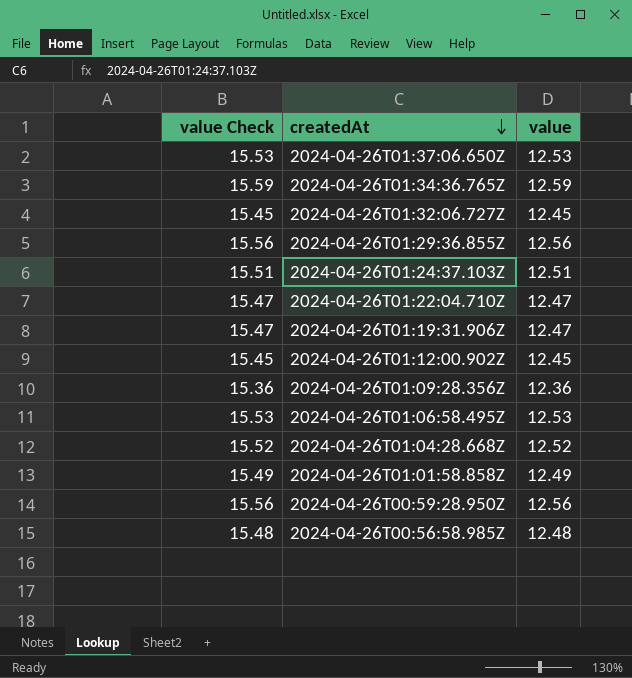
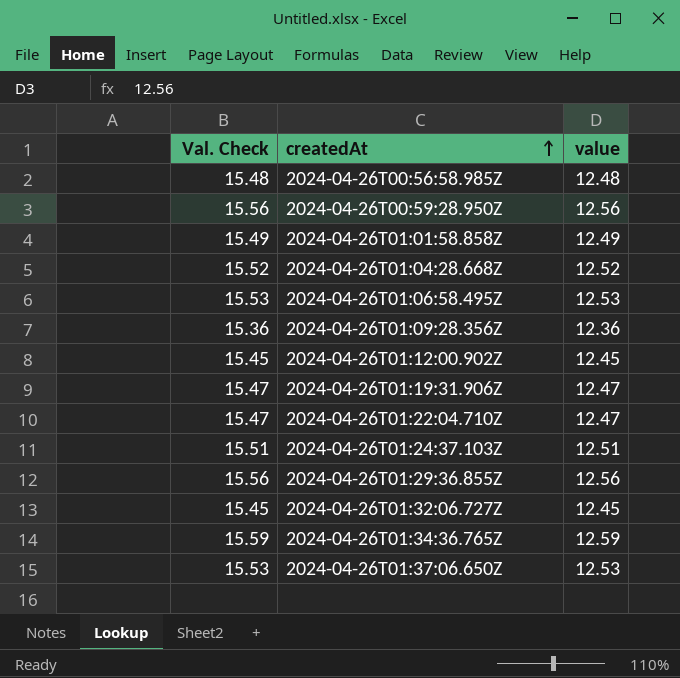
row order: createdAt descending -> createdAt ascending
column name: value Check -> Val. Check

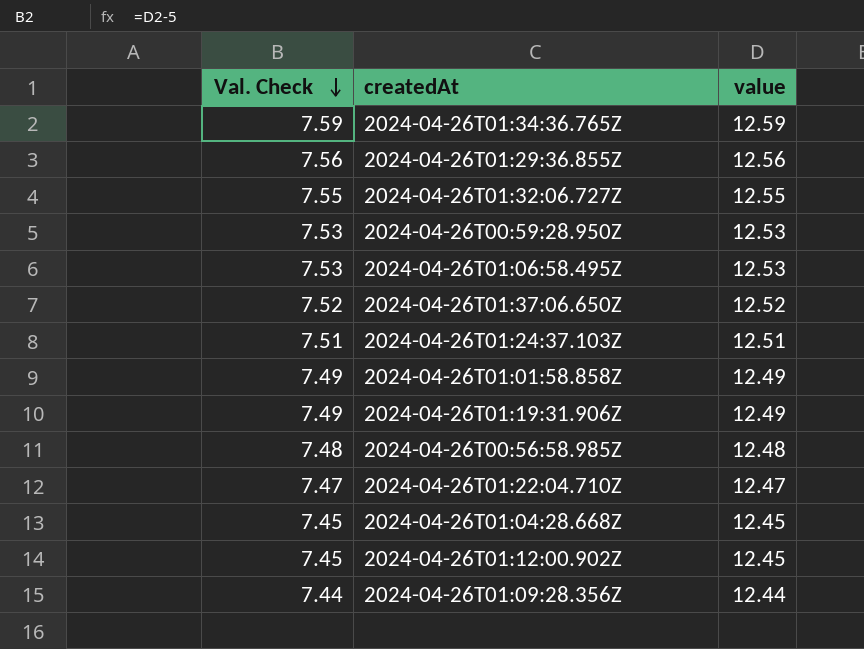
row order: createdAt ascending -> Val. Check descending
column Val. Check | formula: [value] + 3 -> [value] - 5
2024-04-26T01:32:06.727Z | value: 12.45 -> 12.55
2024-04-26T00:59:28.950Z | value: 12.56 -> 12.53
2024-04-26T01:37:06.650Z | value: 12.53 -> 12.52
2024-04-26T01:19:31.906Z | value: 12.47 -> 12.49
2024-04-26T01:04:28.668Z | value: 12.52 -> 12.45
2024-04-26T01:09:28.356Z | value: 12.36 -> 12.44

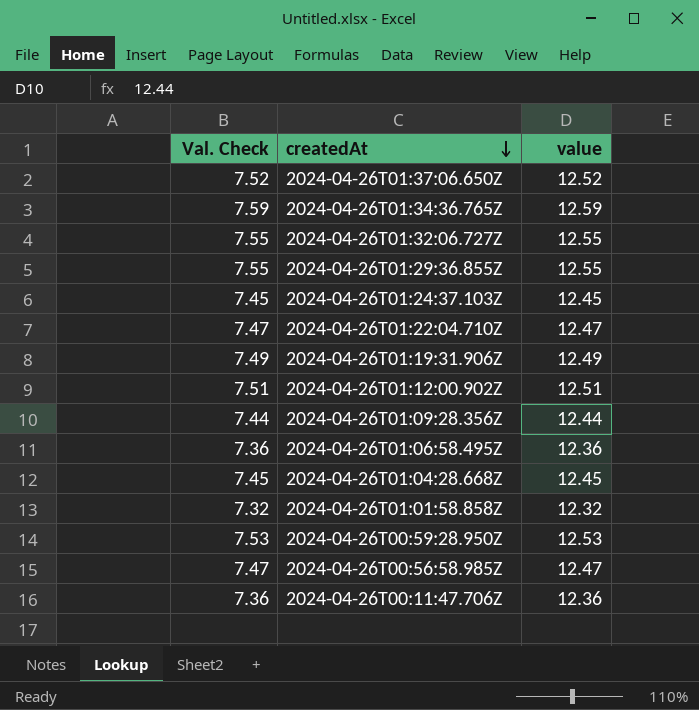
row order: Val. Check descending -> createdAt descending
2024-04-26T01:29:36.855Z | Val. Check: 7.56 -> 7.55
2024-04-26T01:29:36.855Z | value: 12.56 -> 12.55
2024-04-26T01:24:37.103Z | Val. Check: 7.51 -> 7.45
2024-04-26T01:24:37.103Z | value: 12.51 -> 12.45
2024-04-26T01:12:00.902Z | Val. Check: 7.45 -> 7.51
2024-04-26T01:12:00.902Z | value: 12.45 -> 12.51
2024-04-26T01:06:58.495Z | Val. Check: 7.53 -> 7.36
2024-04-26T01:06:58.495Z | value: 12.53 -> 12.36
2024-04-26T01:01:58.858Z | Val. Check: 7.49 -> 7.32
2024-04-26T01:01:58.858Z | value: 12.49 -> 12.32
2024-04-26T00:56:58.985Z | Val. Check: 7.48 -> 7.47
2024-04-26T00:56:58.985Z | value: 12.48 -> 12.47
row 2024-04-26T00:11:47.706Z: none -> 7.36 | 12.36

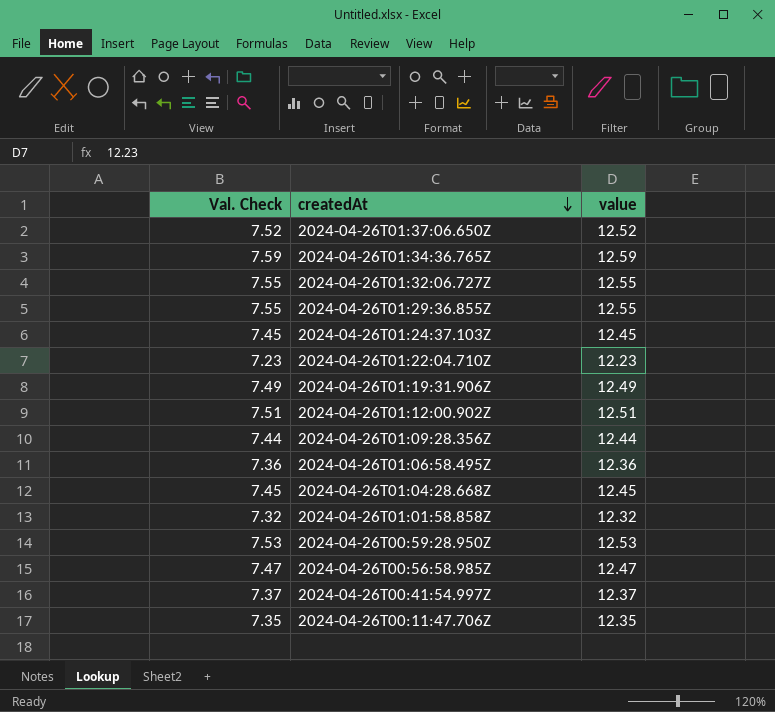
2024-04-26T01:22:04.710Z | Val. Check: 7.47 -> 7.23
2024-04-26T01:22:04.710Z | value: 12.47 -> 12.23
row 2024-04-26T00:41:54.997Z: none -> 7.37 | 12.37
2024-04-26T00:11:47.706Z | Val. Check: 7.36 -> 7.35
2024-04-26T00:11:47.706Z | value: 12.36 -> 12.35

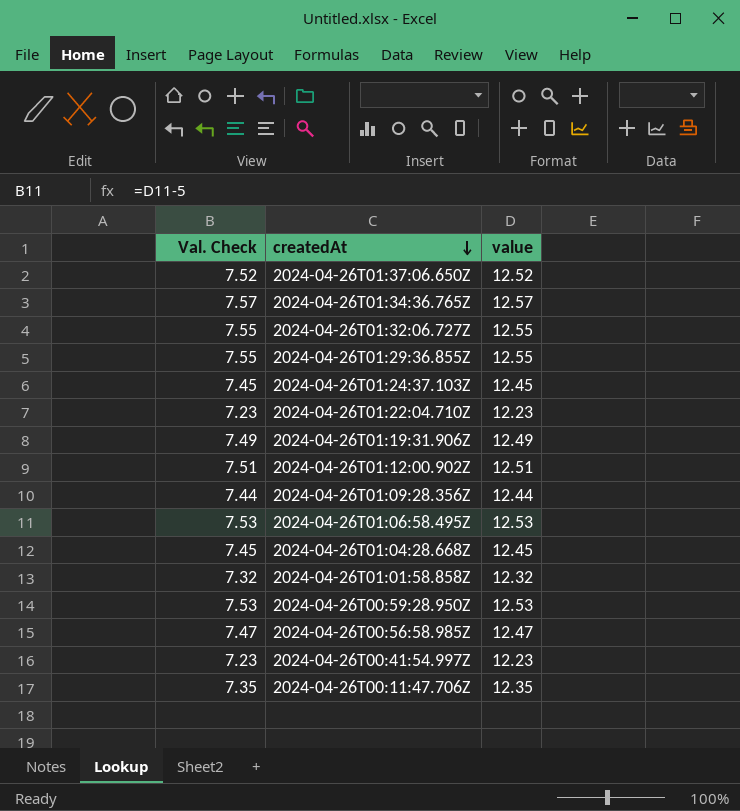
2024-04-26T01:34:36.765Z | Val. Check: 7.59 -> 7.57
2024-04-26T01:34:36.765Z | value: 12.59 -> 12.57
2024-04-26T01:06:58.495Z | Val. Check: 7.36 -> 7.53
2024-04-26T01:06:58.495Z | value: 12.36 -> 12.53
2024-04-26T00:41:54.997Z | Val. Check: 7.37 -> 7.23
2024-04-26T00:41:54.997Z | value: 12.37 -> 12.23

